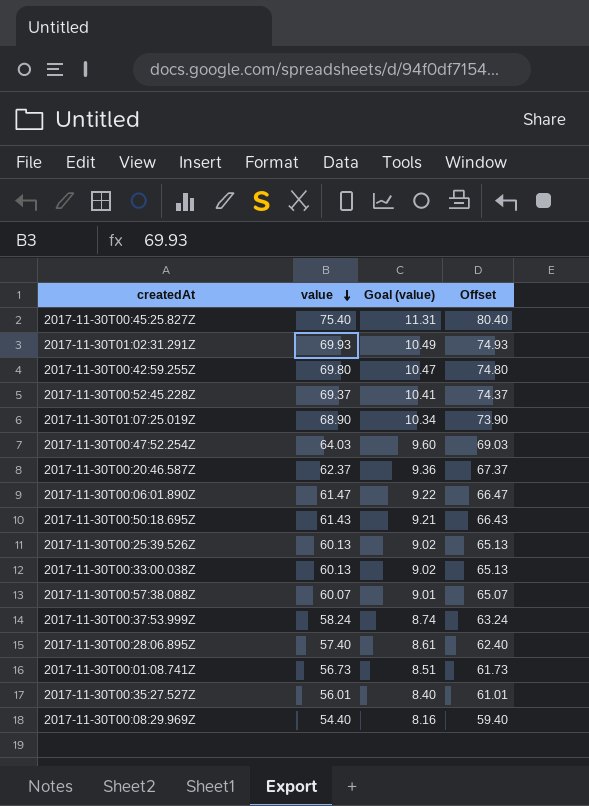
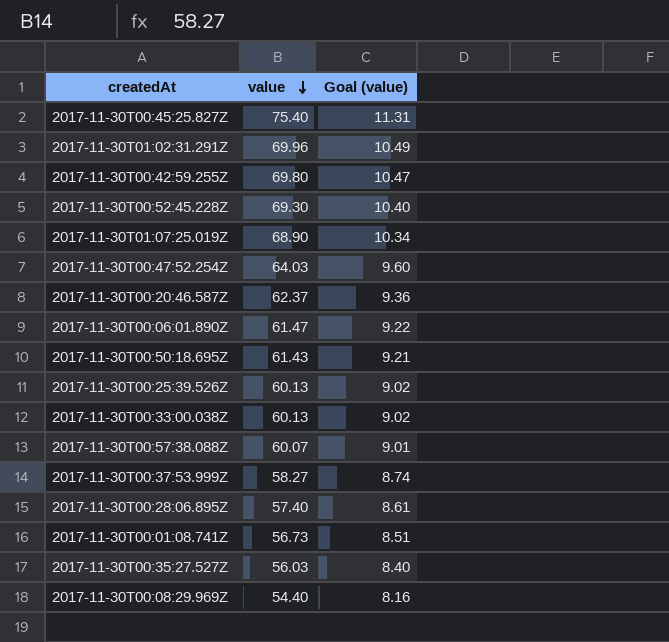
column Offset | formula: [value] + 5 -> none
2017-11-30T01:02:31.291Z | value: 69.93 -> 69.96
2017-11-30T00:52:45.228Z | value: 69.37 -> 69.30
2017-11-30T00:52:45.228Z | Goal (value): 10.41 -> 10.40
2017-11-30T00:37:53.999Z | value: 58.24 -> 58.27
2017-11-30T00:35:27.527Z | value: 56.01 -> 56.03

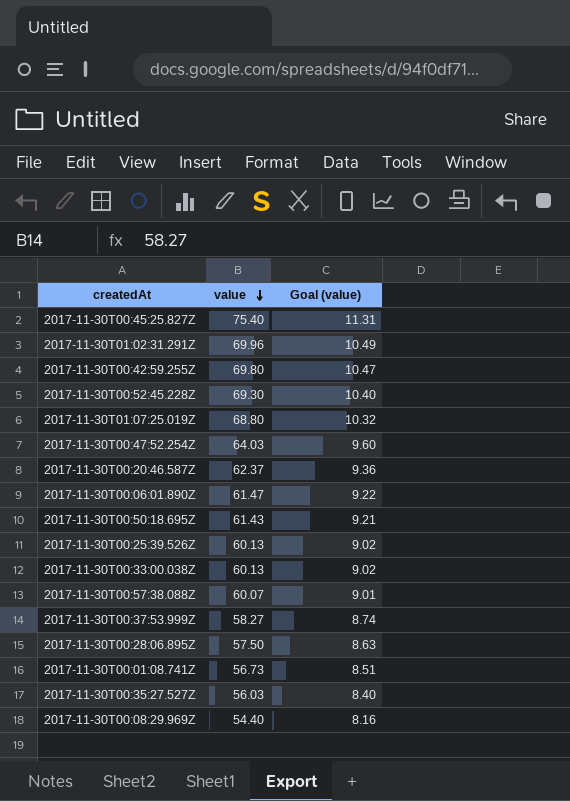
2017-11-30T01:07:25.019Z | value: 68.90 -> 68.80
2017-11-30T01:07:25.019Z | Goal (value): 10.34 -> 10.32
2017-11-30T00:28:06.895Z | value: 57.40 -> 57.50
2017-11-30T00:28:06.895Z | Goal (value): 8.61 -> 8.63

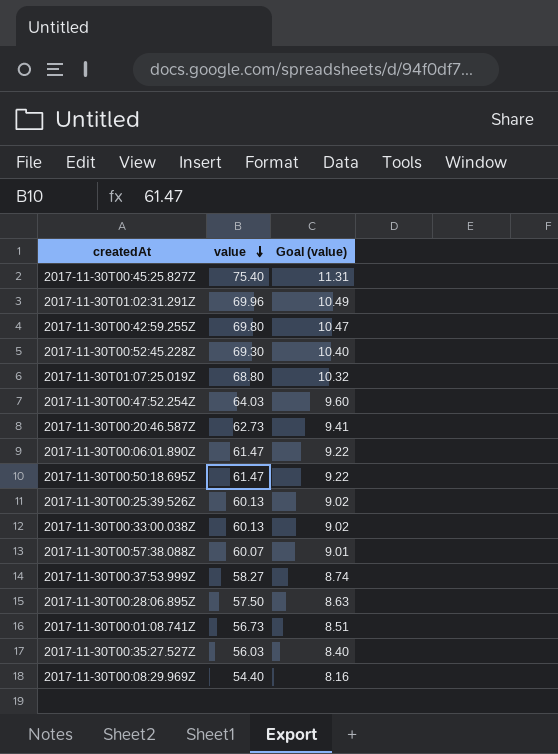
2017-11-30T00:20:46.587Z | value: 62.37 -> 62.73
2017-11-30T00:20:46.587Z | Goal (value): 9.36 -> 9.41
2017-11-30T00:50:18.695Z | value: 61.43 -> 61.47
2017-11-30T00:50:18.695Z | Goal (value): 9.21 -> 9.22

